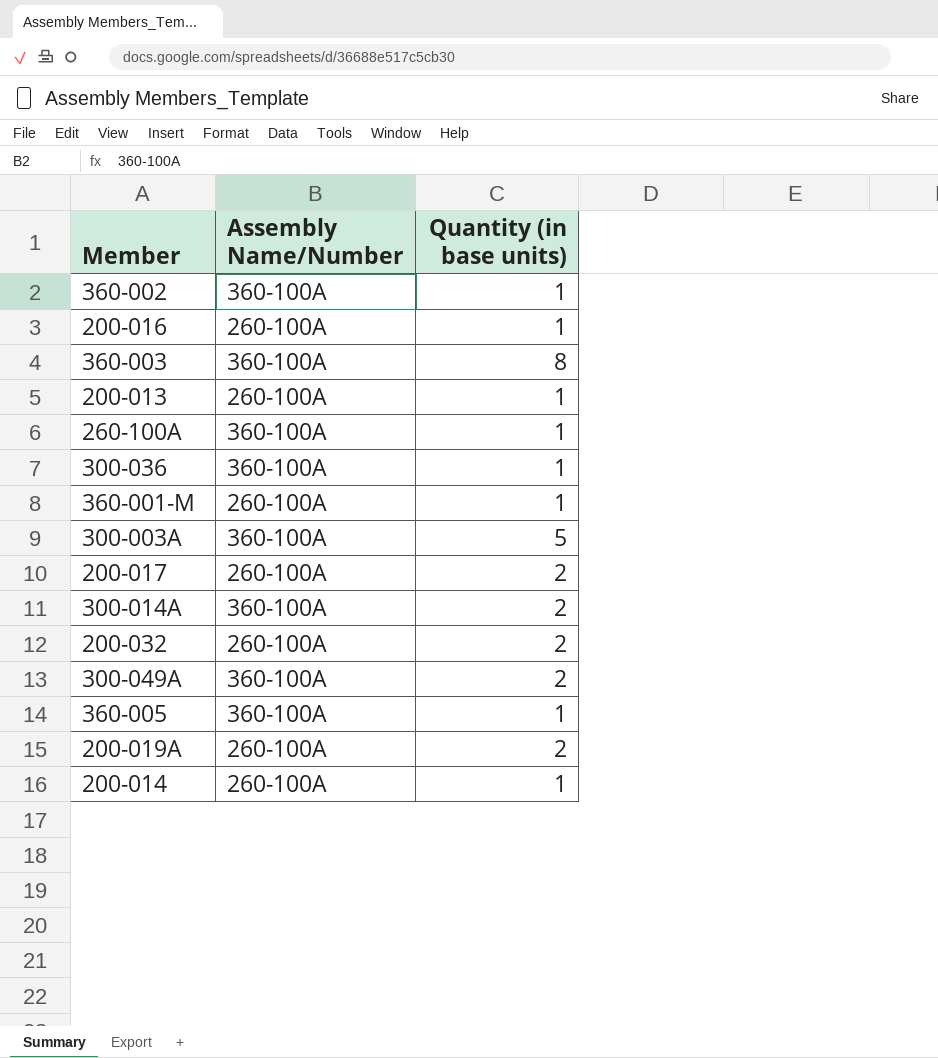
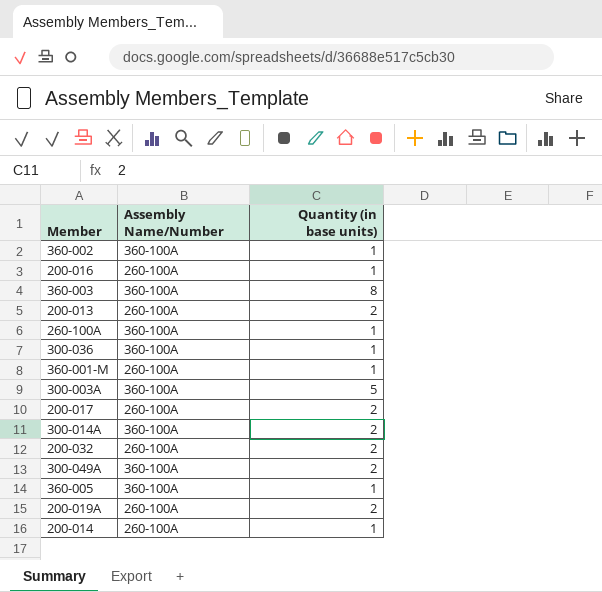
200-013 | Quantity (in base units): 1 -> 2

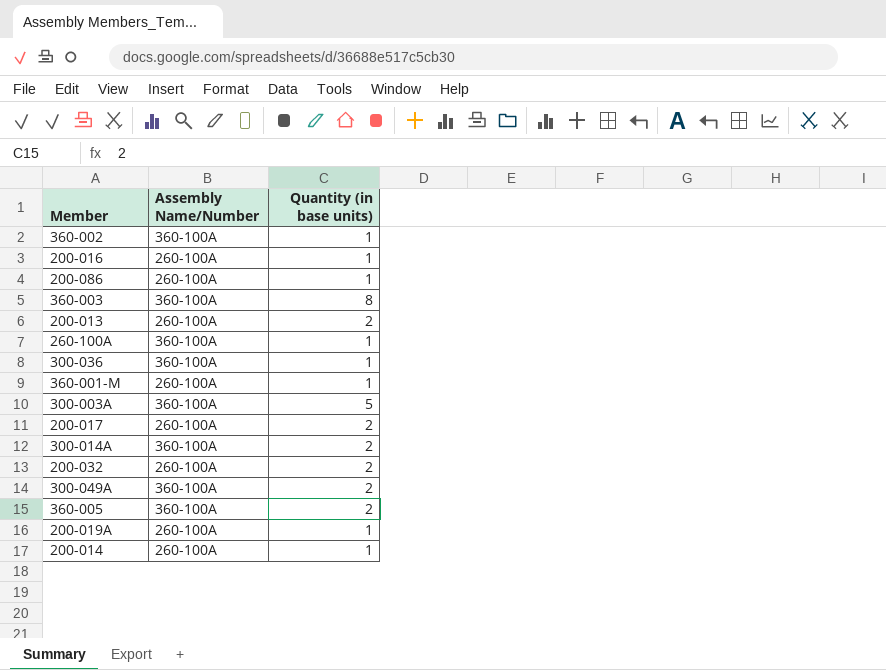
row 200-086: none -> 260-100A | 1
360-005 | Quantity (in base units): 1 -> 2
200-019A | Quantity (in base units): 2 -> 1

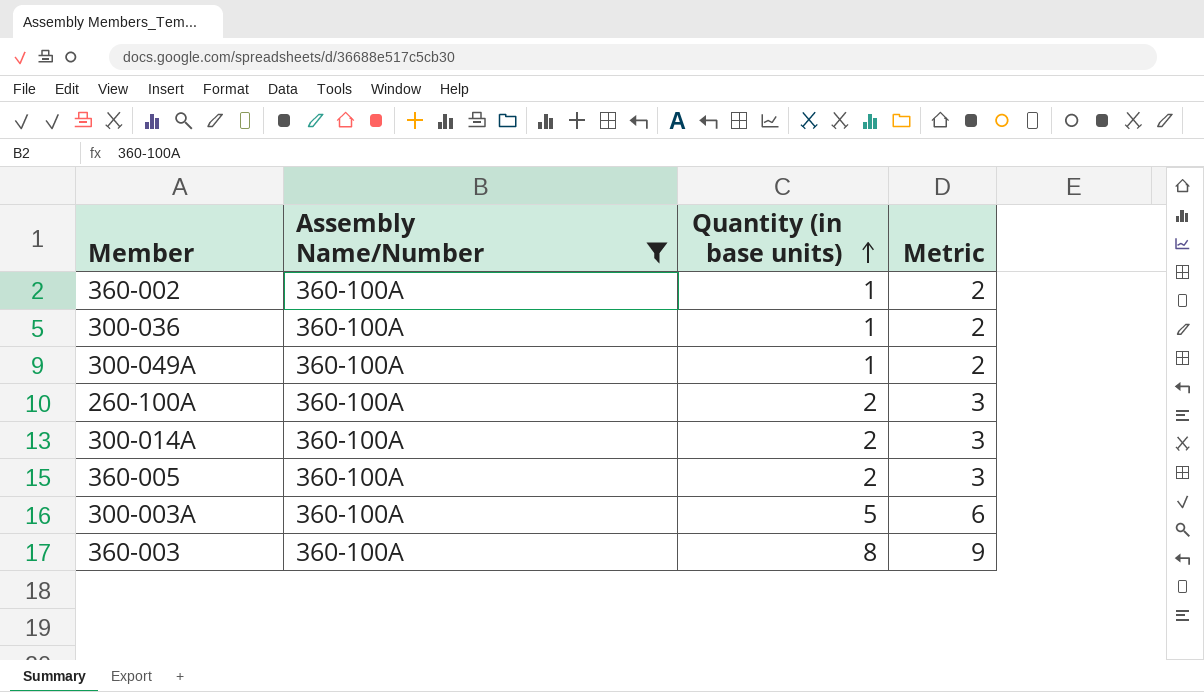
filter: none -> Assembly Name/Number = 360-100A
row order: none -> Quantity (in base units) ascending
column Metric | formula: none -> [Quantity (in base units)] + 1
300-049A | Quantity (in base units): 2 -> 1
260-100A | Quantity (in base units): 1 -> 2

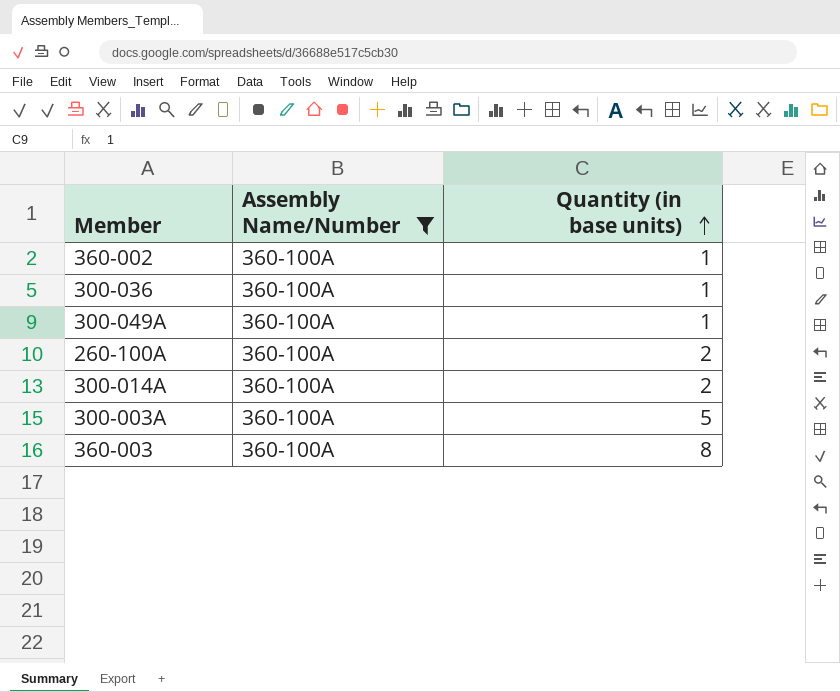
column Metric | formula: [Quantity (in base units)] + 1 -> none
row 360-005: 360-100A | 2 | 3 -> none

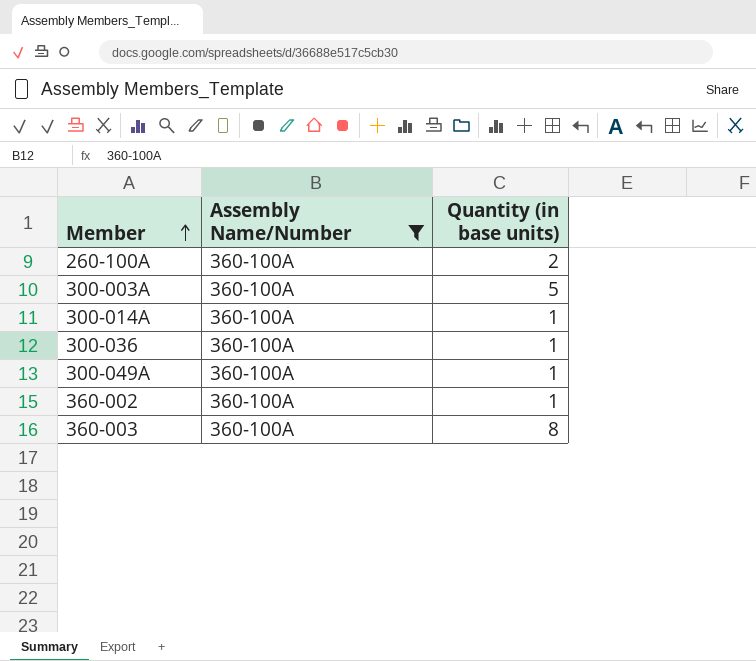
row order: Quantity (in base units) ascending -> Member ascending
300-014A | Quantity (in base units): 2 -> 1

